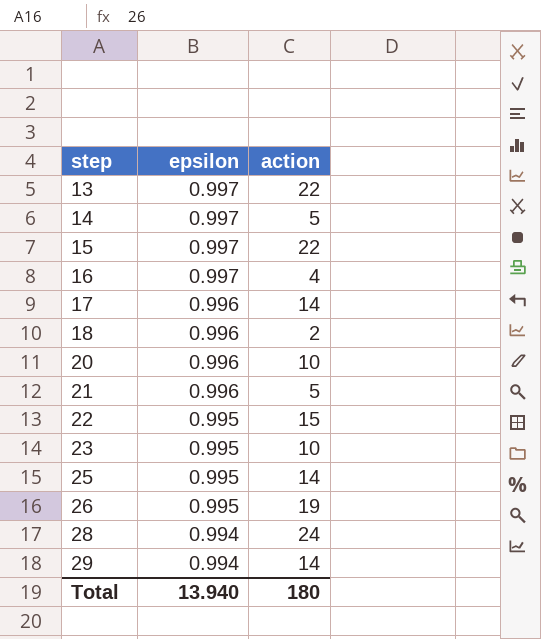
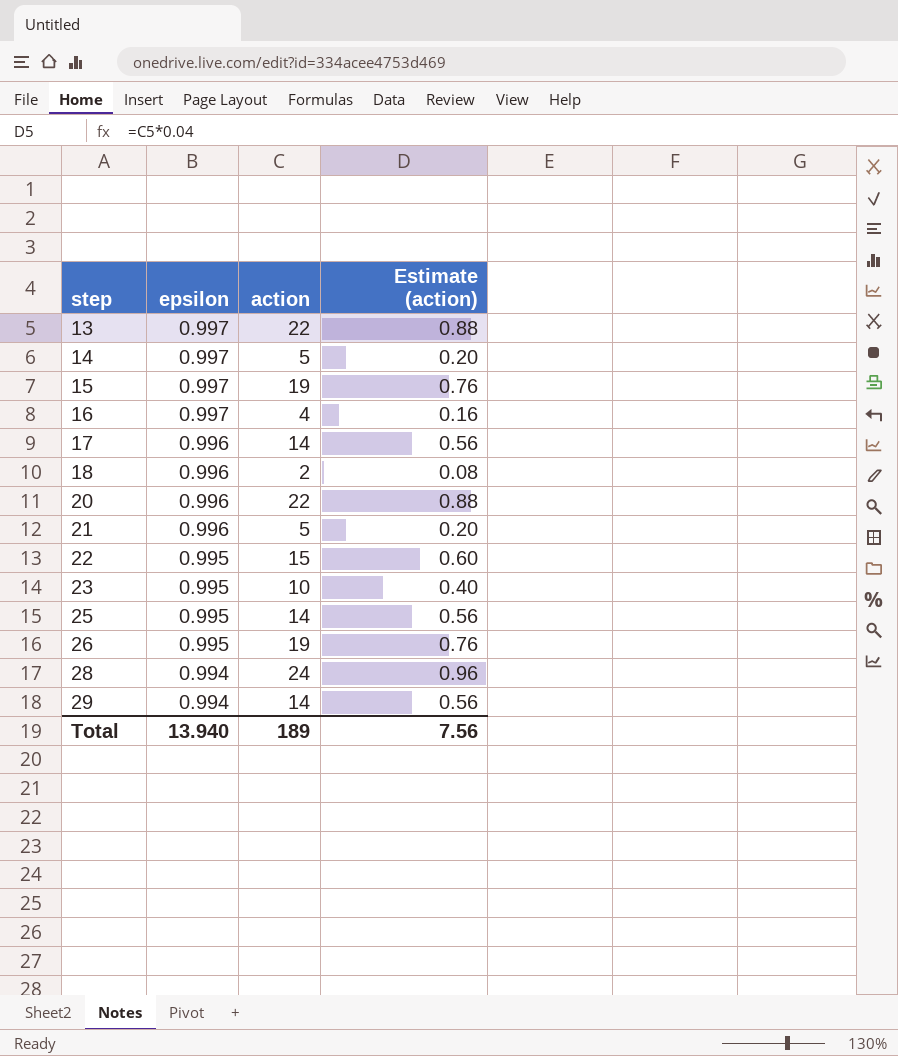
column Estimate (action) | formula: none -> [action] * 0.04
15 | action: 22 -> 19
20 | action: 10 -> 22
Total | action: 180 -> 189

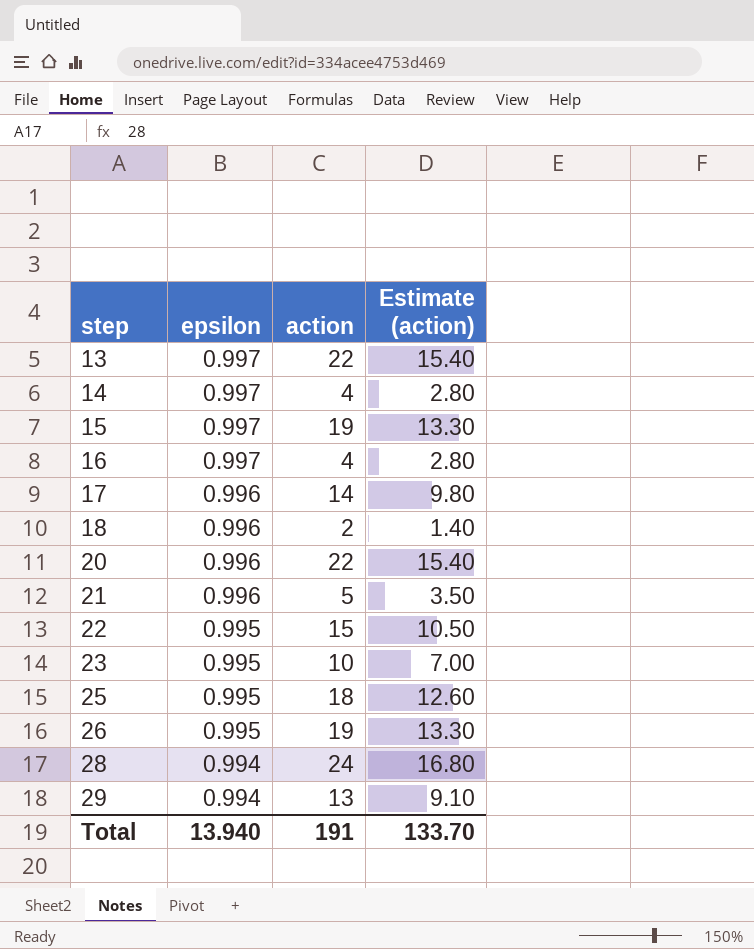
column Estimate (action) | formula: [action] * 0.04 -> [action] * 0.7
14 | action: 5 -> 4
25 | action: 14 -> 18
29 | action: 14 -> 13
Total | action: 189 -> 191
Total | Estimate (action): 7.56 -> 133.70

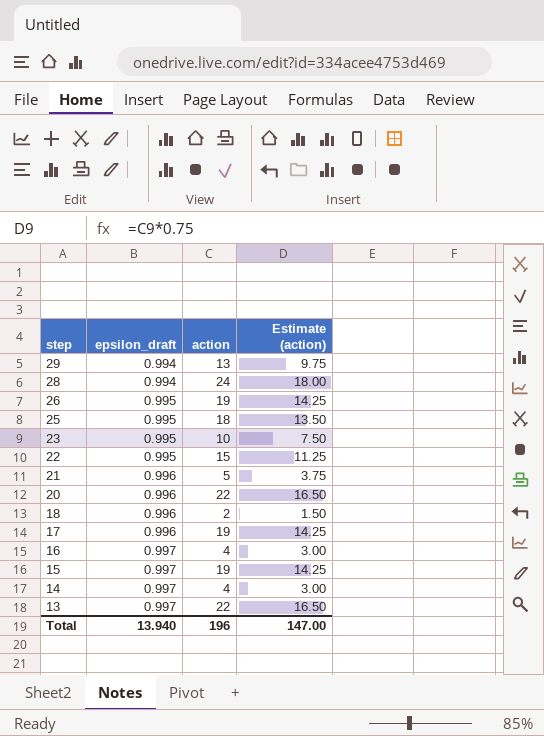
row order: step ascending -> step descending
column name: epsilon -> epsilon_draft
column Estimate (action) | formula: [action] * 0.7 -> [action] * 0.75
17 | action: 14 -> 19
Total | action: 191 -> 196
Total | Estimate (action): 133.70 -> 147.00

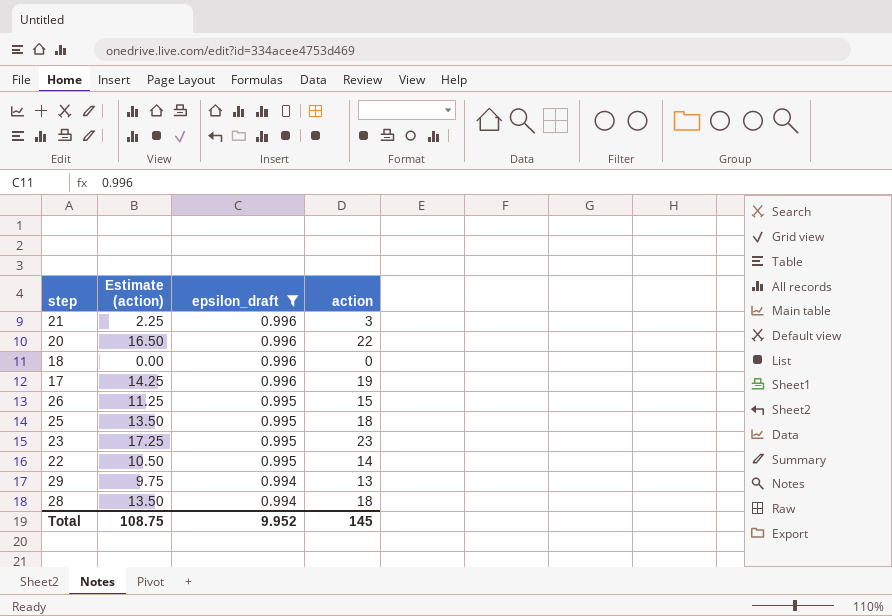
filter: none -> epsilon_draft != 0.997
row order: step descending -> epsilon_draft descending
column Estimate (action) | position: 4 -> 2
21 | Estimate (action): 3.75 -> 2.25
21 | action: 5 -> 3
18 | Estimate (action): 1.50 -> 0.00
18 | action: 2 -> 0
26 | Estimate (action): 14.25 -> 11.25
26 | action: 19 -> 15
23 | Estimate (action): 7.50 -> 17.25
23 | action: 10 -> 23
22 | Estimate (action): 11.25 -> 10.50
22 | action: 15 -> 14
28 | Estimate (action): 18.00 -> 13.50
28 | action: 24 -> 18
Total | Estimate (action): 147.00 -> 108.75
Total | epsilon_draft: 13.940 -> 9.952
Total | action: 196 -> 145

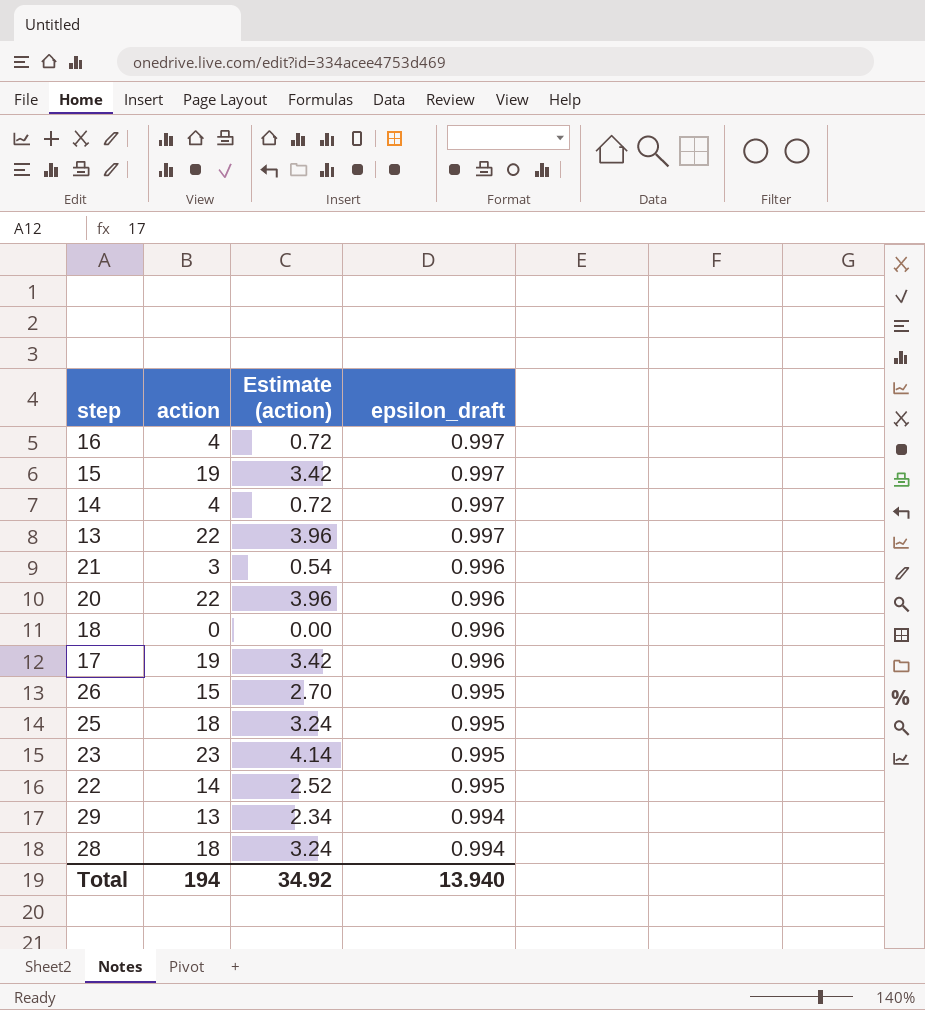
filter: epsilon_draft != 0.997 -> none
column action | position: 4 -> 2
column Estimate (action) | formula: [action] * 0.75 -> [action] * 0.18
Total | action: 145 -> 194
Total | Estimate (action): 108.75 -> 34.92
Total | epsilon_draft: 9.952 -> 13.940

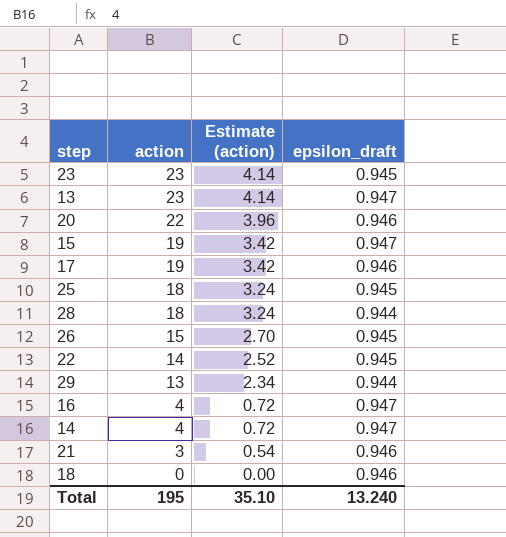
row order: epsilon_draft descending -> action descending
23 | epsilon_draft: 0.995 -> 0.945
13 | action: 22 -> 23
13 | Estimate (action): 3.96 -> 4.14
13 | epsilon_draft: 0.997 -> 0.947
20 | epsilon_draft: 0.996 -> 0.946
15 | epsilon_draft: 0.997 -> 0.947
17 | epsilon_draft: 0.996 -> 0.946
25 | epsilon_draft: 0.995 -> 0.945
28 | epsilon_draft: 0.994 -> 0.944
26 | epsilon_draft: 0.995 -> 0.945
22 | epsilon_draft: 0.995 -> 0.945
29 | epsilon_draft: 0.994 -> 0.944
16 | epsilon_draft: 0.997 -> 0.947
14 | epsilon_draft: 0.997 -> 0.947
21 | epsilon_draft: 0.996 -> 0.946
18 | epsilon_draft: 0.996 -> 0.946
Total | action: 194 -> 195
Total | Estimate (action): 34.92 -> 35.10
Total | epsilon_draft: 13.940 -> 13.240

